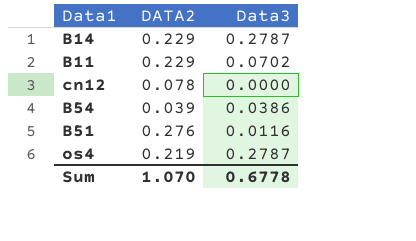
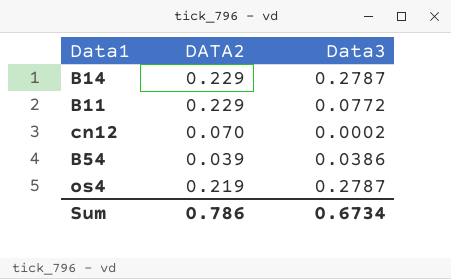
row B51: 0.276 | 0.0116 -> none
B11 | Data3: 0.0702 -> 0.0772
cn12 | DATA2: 0.078 -> 0.070
cn12 | Data3: 0.0000 -> 0.0002
Sum | DATA2: 1.070 -> 0.786
Sum | Data3: 0.6778 -> 0.6734

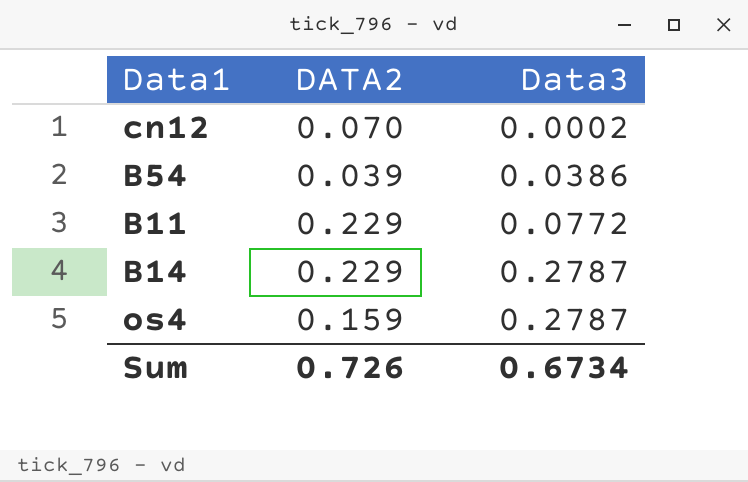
row order: none -> Data3 ascending
os4 | DATA2: 0.219 -> 0.159
Sum | DATA2: 0.786 -> 0.726

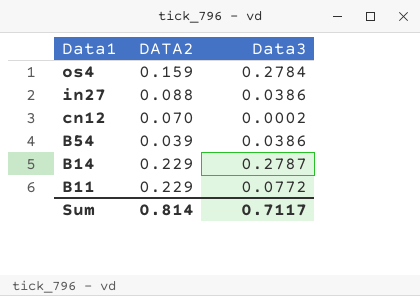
row order: Data3 ascending -> Data1 descending
os4 | Data3: 0.2787 -> 0.2784
row in27: none -> 0.088 | 0.0386
Sum | DATA2: 0.726 -> 0.814
Sum | Data3: 0.6734 -> 0.7117

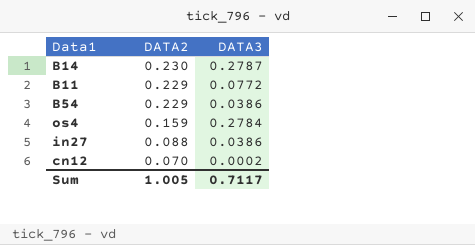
row order: Data1 descending -> DATA2 descending
column name: Data3 -> DATA3
B14 | DATA2: 0.229 -> 0.230
B54 | DATA2: 0.039 -> 0.229
Sum | DATA2: 0.814 -> 1.005

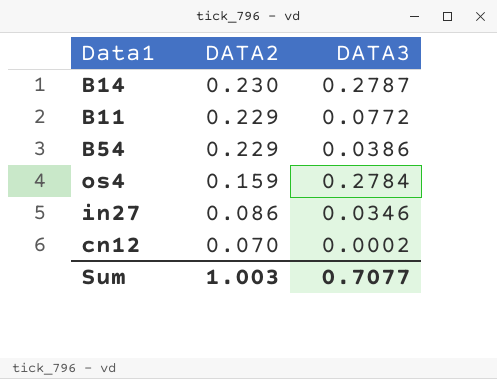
in27 | DATA2: 0.088 -> 0.086
in27 | DATA3: 0.0386 -> 0.0346
Sum | DATA2: 1.005 -> 1.003
Sum | DATA3: 0.7117 -> 0.7077

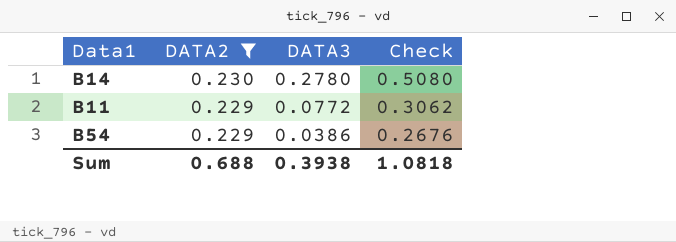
filter: none -> DATA2 >= 0.229
column Check | formula: none -> [DATA2] + [DATA3]
B14 | DATA3: 0.2787 -> 0.2780
Sum | DATA2: 1.003 -> 0.688
Sum | DATA3: 0.7077 -> 0.3938

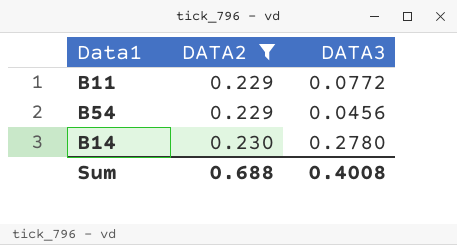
row order: DATA2 descending -> DATA2 ascending
column Check | formula: [DATA2] + [DATA3] -> none
B54 | DATA3: 0.0386 -> 0.0456
Sum | DATA3: 0.3938 -> 0.4008

